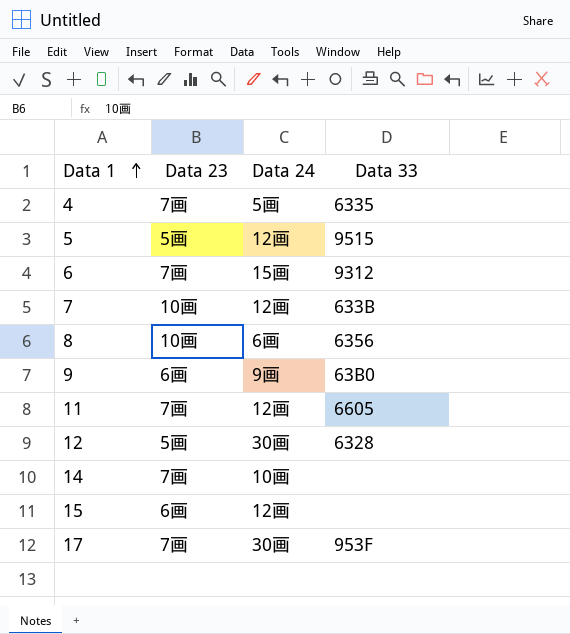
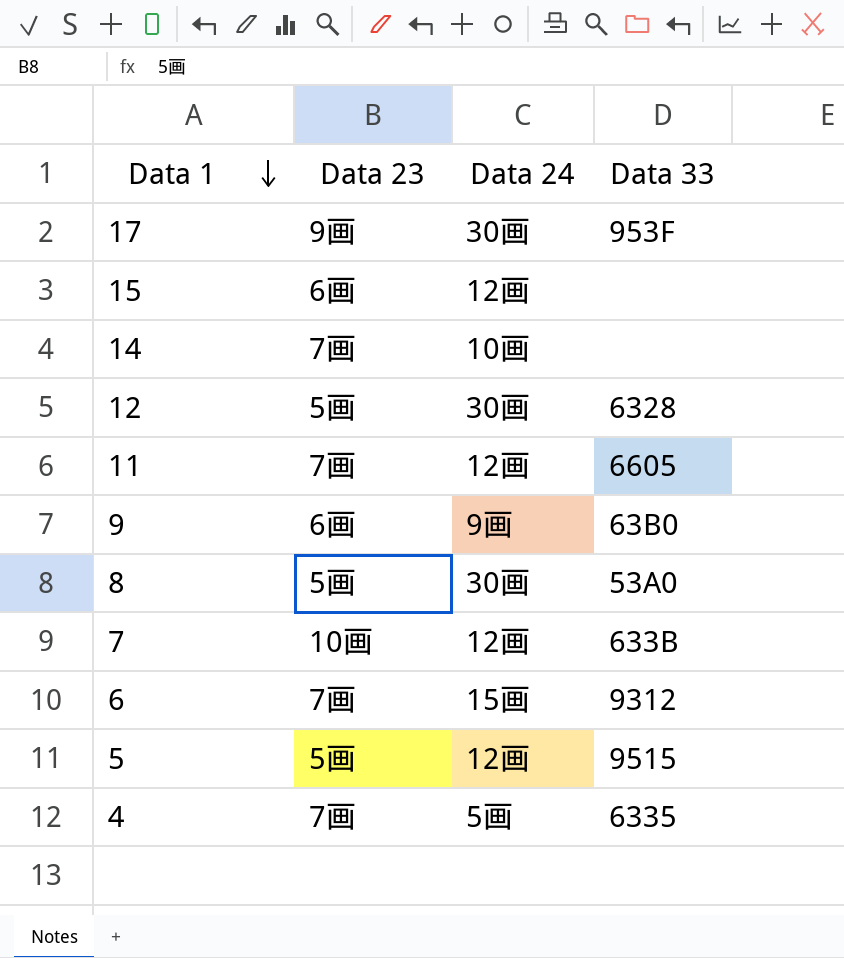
row order: Data 1 ascending -> Data 1 descending
17 | Data 23: 7画 -> 9画
8 | Data 23: 10画 -> 5画
8 | Data 24: 6画 -> 30画
8 | Data 33: 6356 -> 53A0

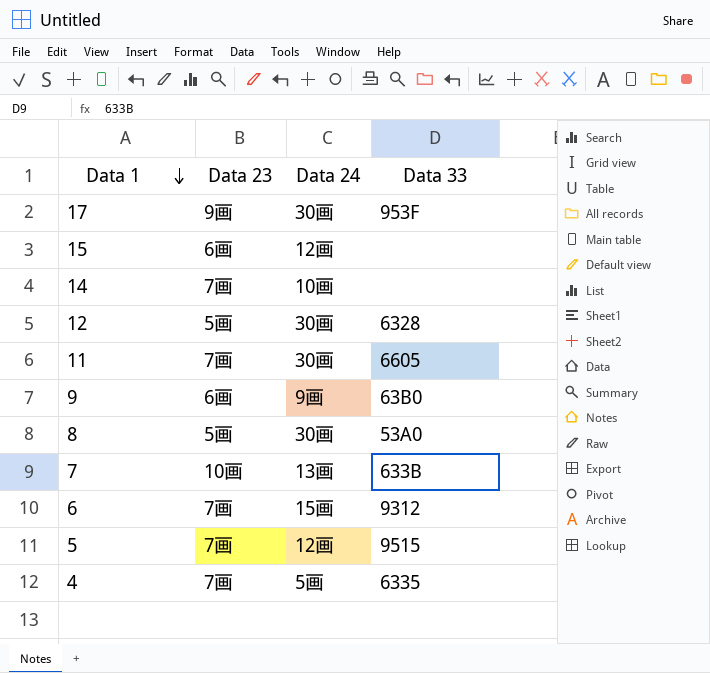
11 | Data 24: 12画 -> 30画
7 | Data 24: 12画 -> 13画
5 | Data 23: 5画 -> 7画

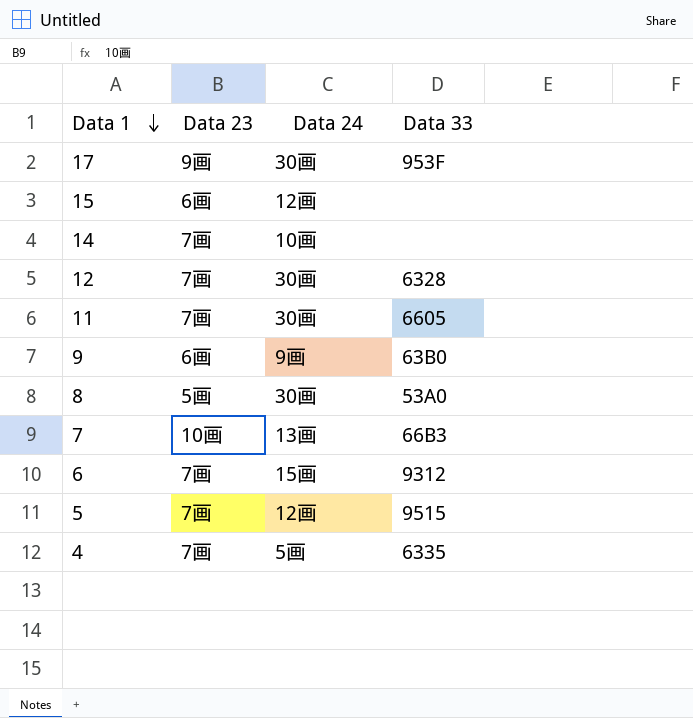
12 | Data 23: 5画 -> 7画
7 | Data 33: 633B -> 66B3

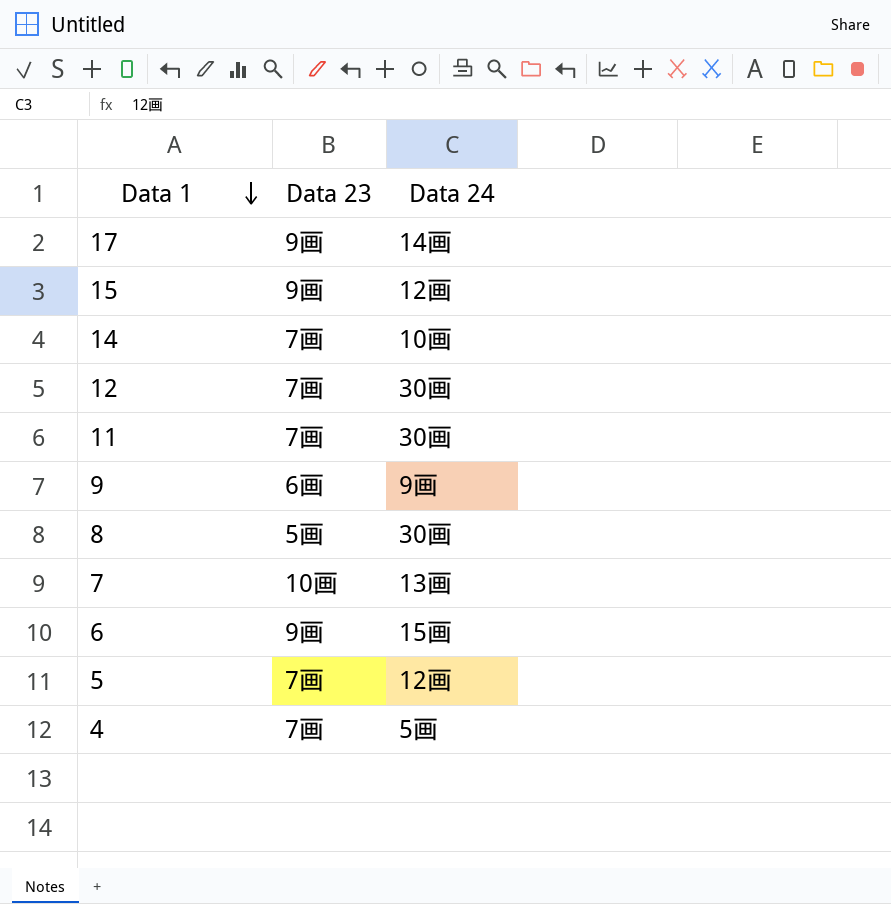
column Data 33 | position: 4 -> none
17 | Data 24: 30画 -> 14画
15 | Data 23: 6画 -> 9画
6 | Data 23: 7画 -> 9画

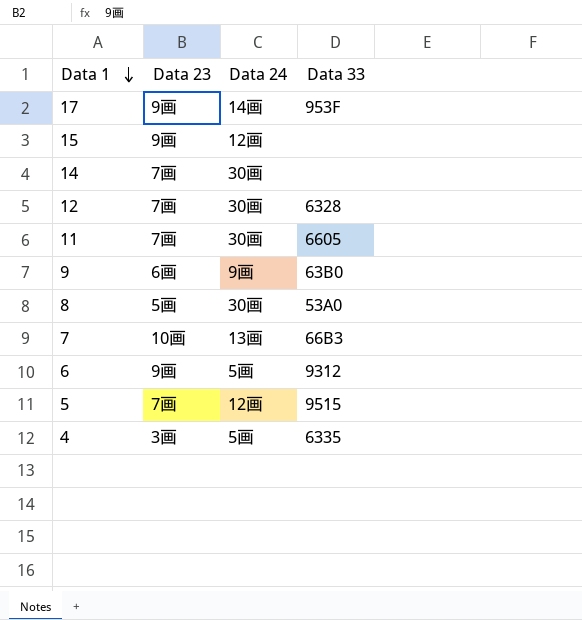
column Data 33 | position: none -> 4
14 | Data 24: 10画 -> 30画
6 | Data 24: 15画 -> 5画
4 | Data 23: 7画 -> 3画

